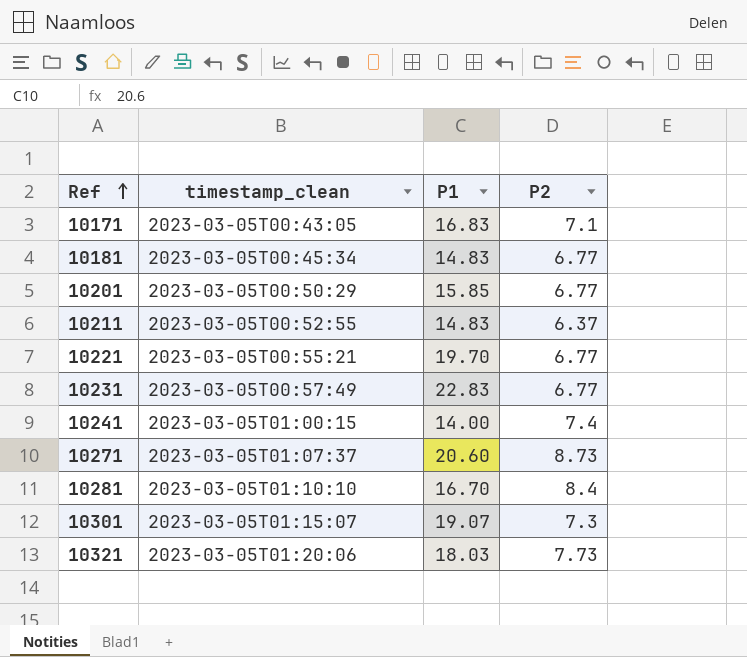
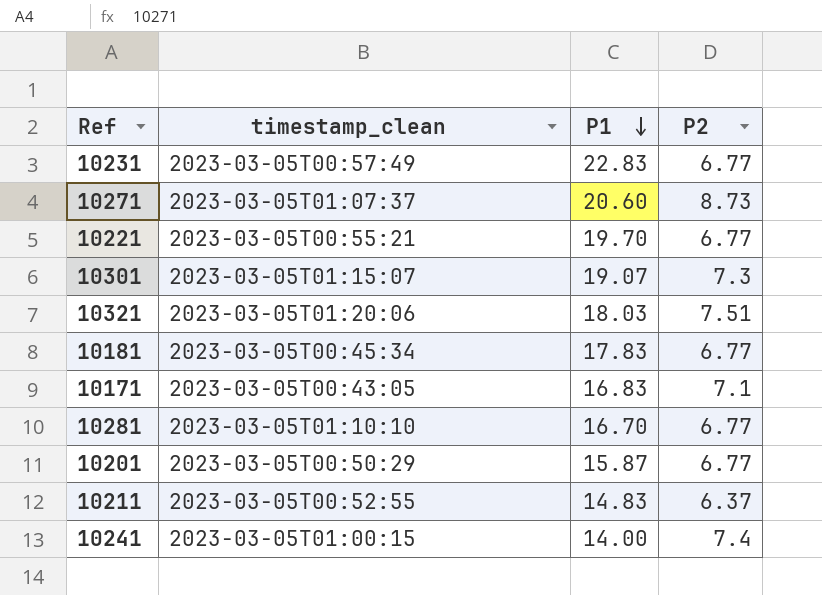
row order: Ref ascending -> P1 descending
10321 | P2: 7.73 -> 7.51
10181 | P1: 14.83 -> 17.83
10281 | P2: 8.4 -> 6.77
10201 | P1: 15.85 -> 15.87

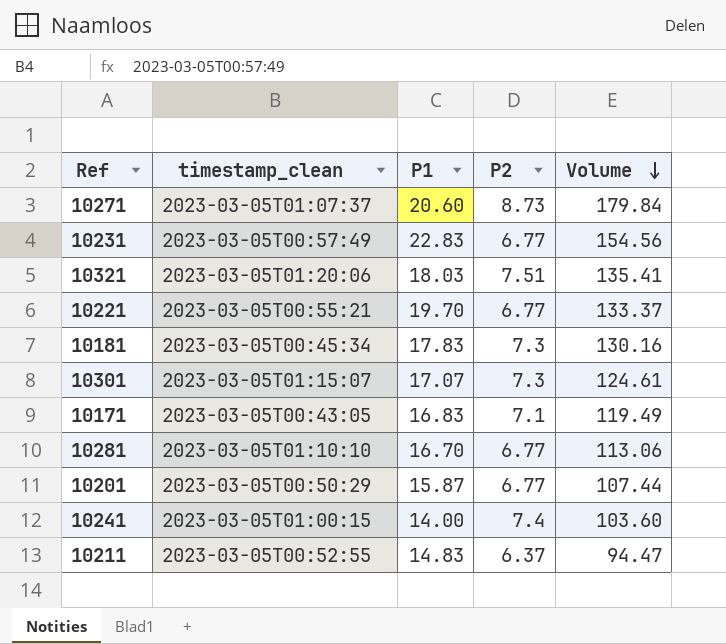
row order: P1 descending -> Volume descending
column Volume | formula: none -> [P1] * [P2]
10181 | P2: 6.77 -> 7.3
10301 | P1: 19.07 -> 17.07

